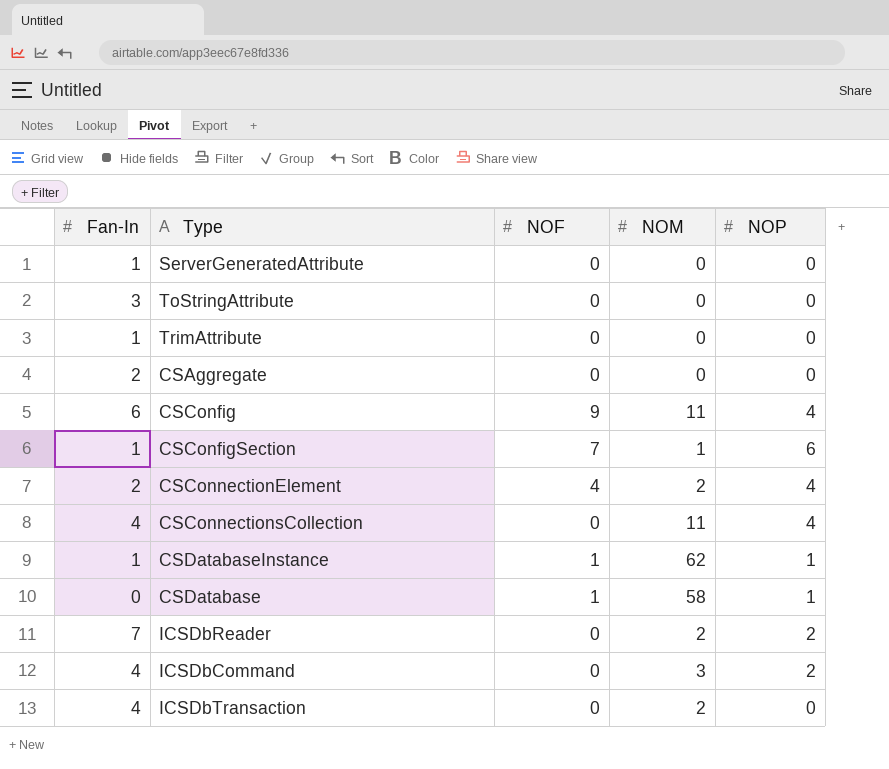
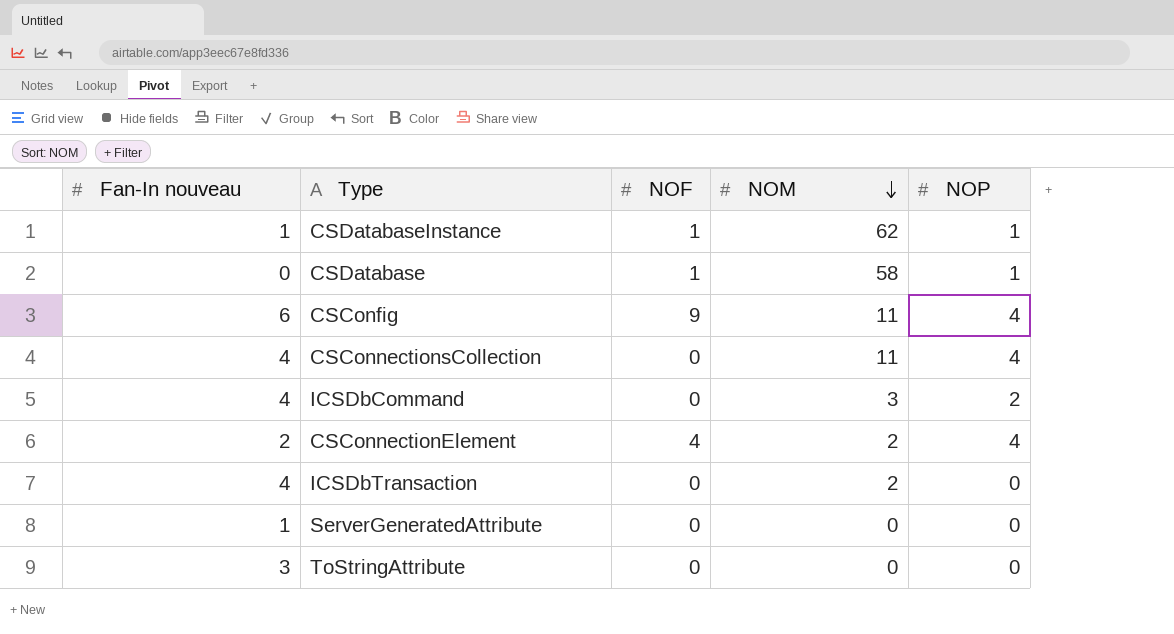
row order: none -> NOM descending
column name: Fan-In -> Fan-In nouveau
row TrimAttribute: 1 | 0 | 0 | 0 -> none
row CSAggregate: 2 | 0 | 0 | 0 -> none
row CSConfigSection: 1 | 7 | 1 | 6 -> none
row ICSDbReader: 7 | 0 | 2 | 2 -> none

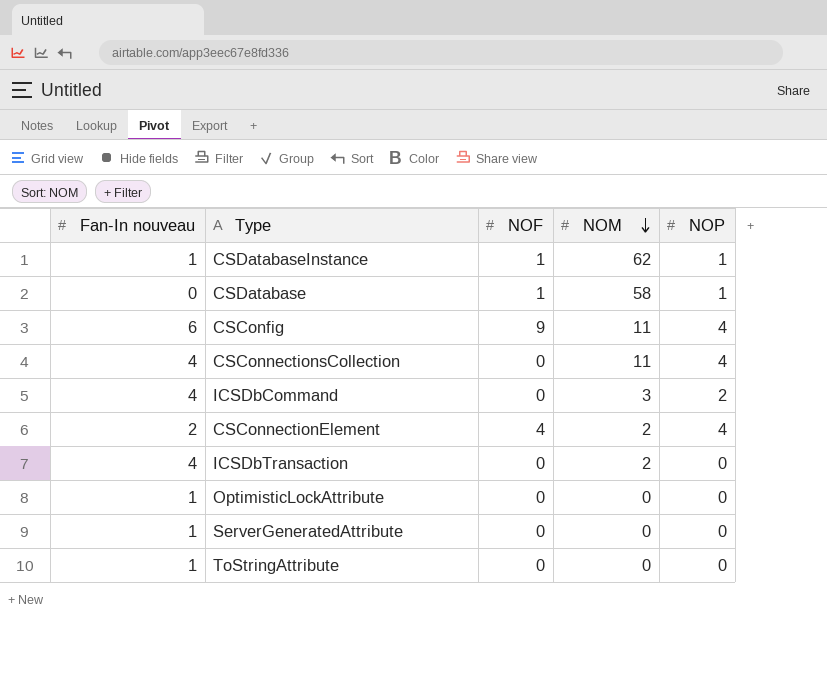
row OptimisticLockAttribute: none -> 1 | 0 | 0 | 0
ToStringAttribute | Fan-In nouveau: 3 -> 1

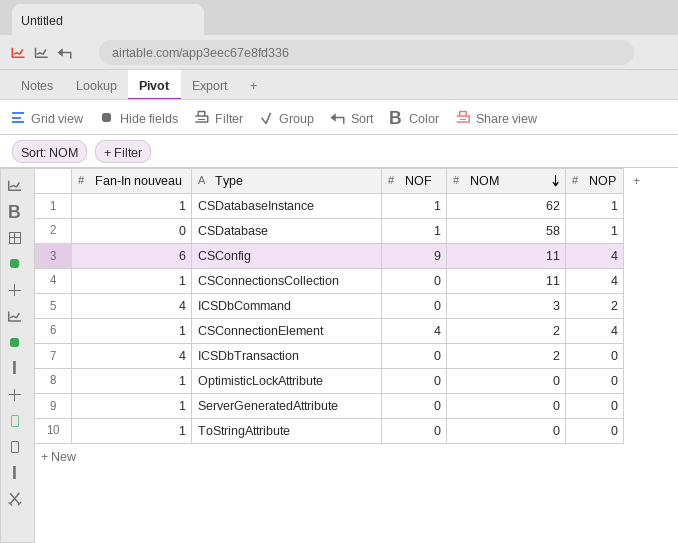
CSConnectionsCollection | Fan-In nouveau: 4 -> 1
CSConnectionElement | Fan-In nouveau: 2 -> 1

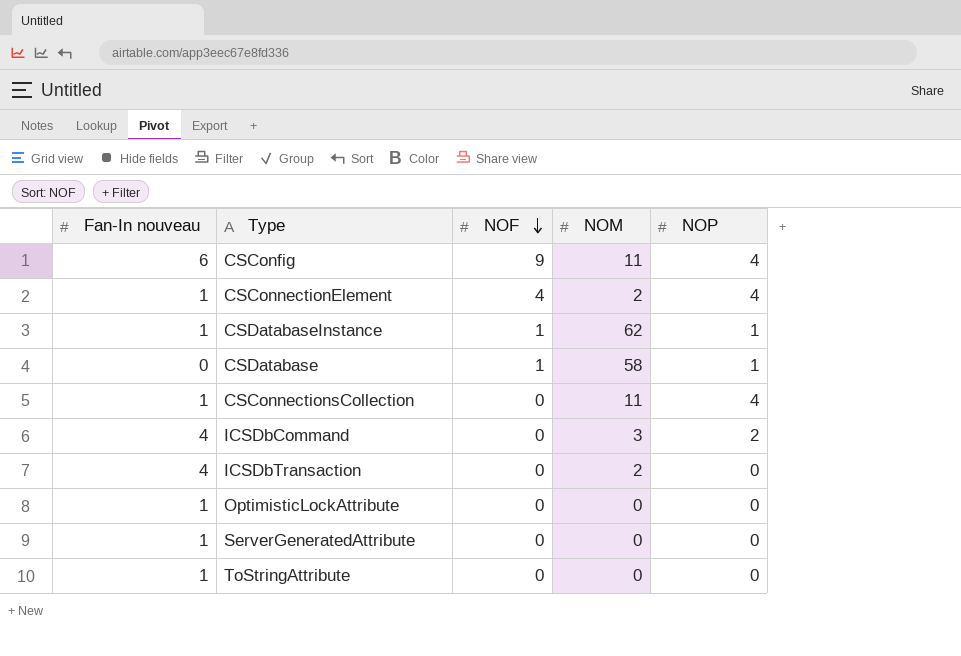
row order: NOM descending -> NOF descending

